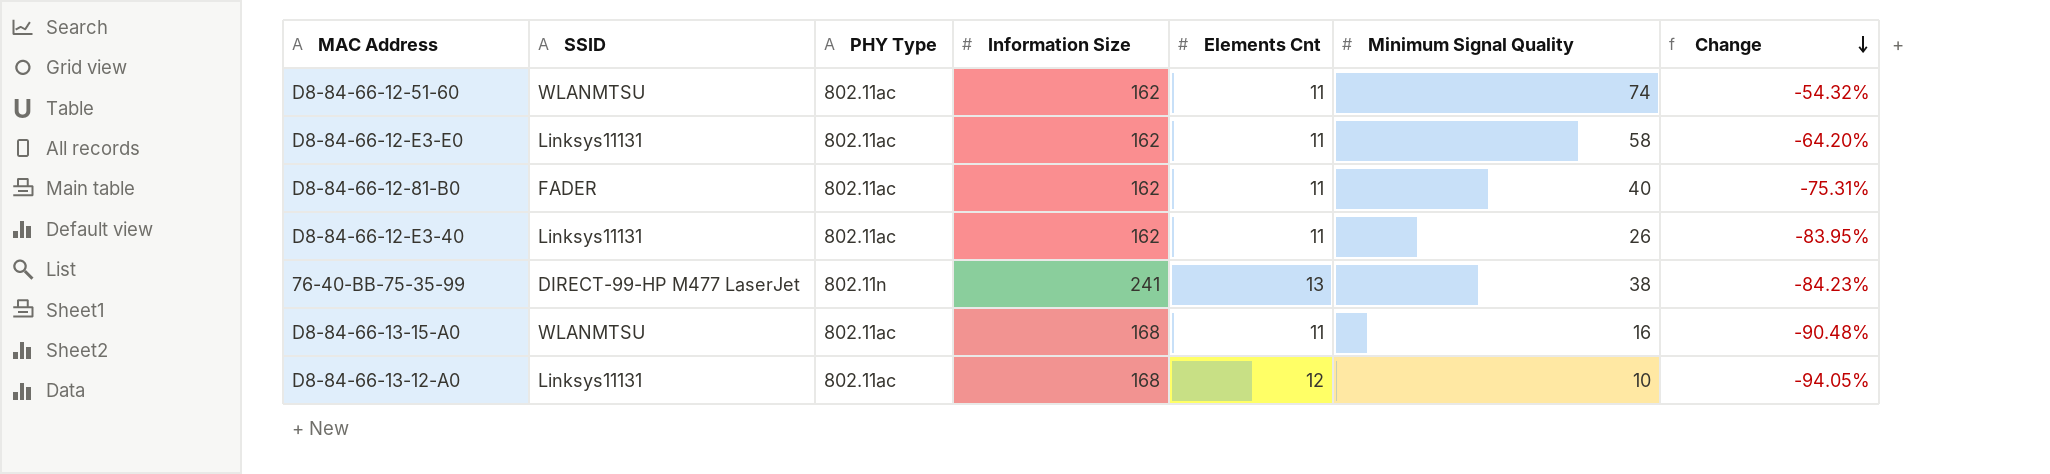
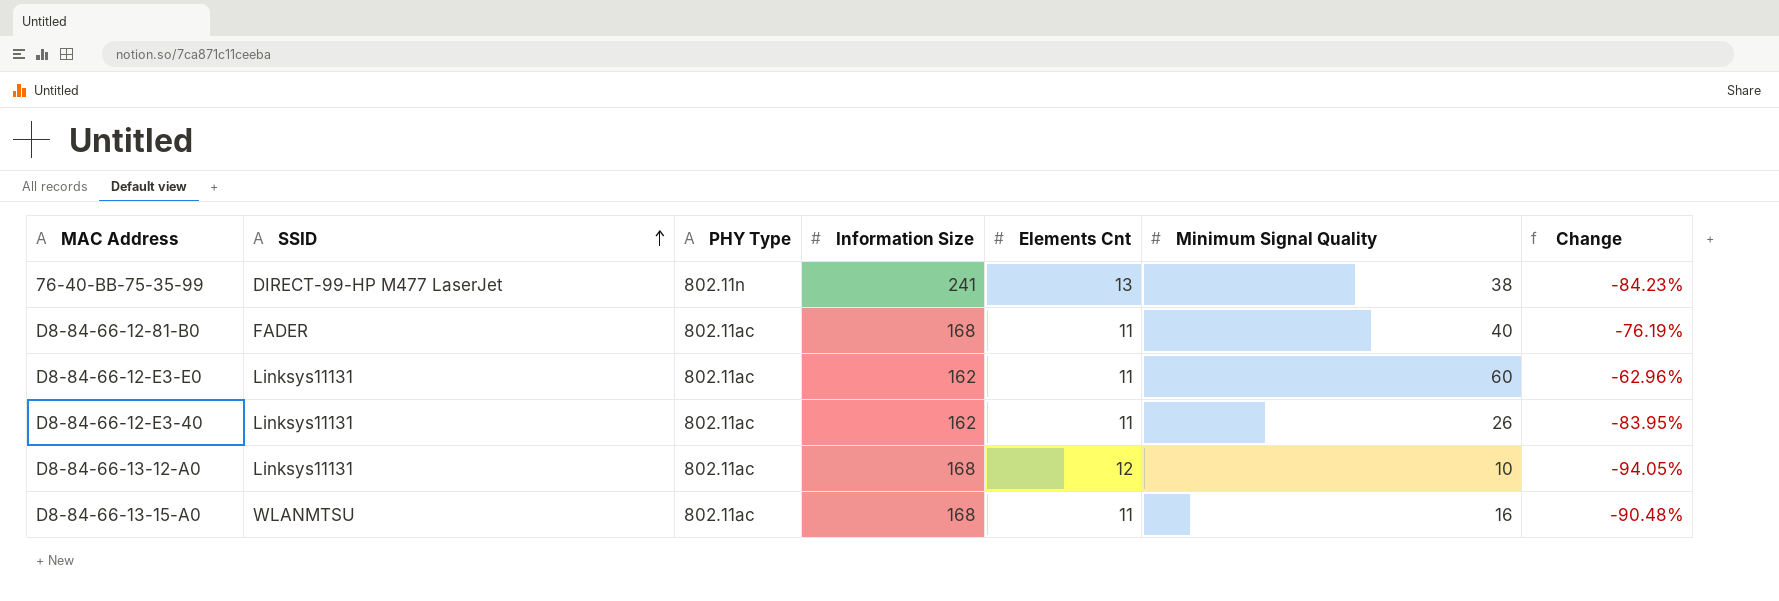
row order: Change descending -> SSID ascending
row D8-84-66-12-51-60: WLANMTSU | 802.11ac | 162 | 11 | 74 | -54.32% -> none
D8-84-66-12-81-B0 | Information Size: 162 -> 168
D8-84-66-12-81-B0 | Change: -75.31% -> -76.19%
D8-84-66-12-E3-E0 | Minimum Signal Quality: 58 -> 60
D8-84-66-12-E3-E0 | Change: -64.20% -> -62.96%

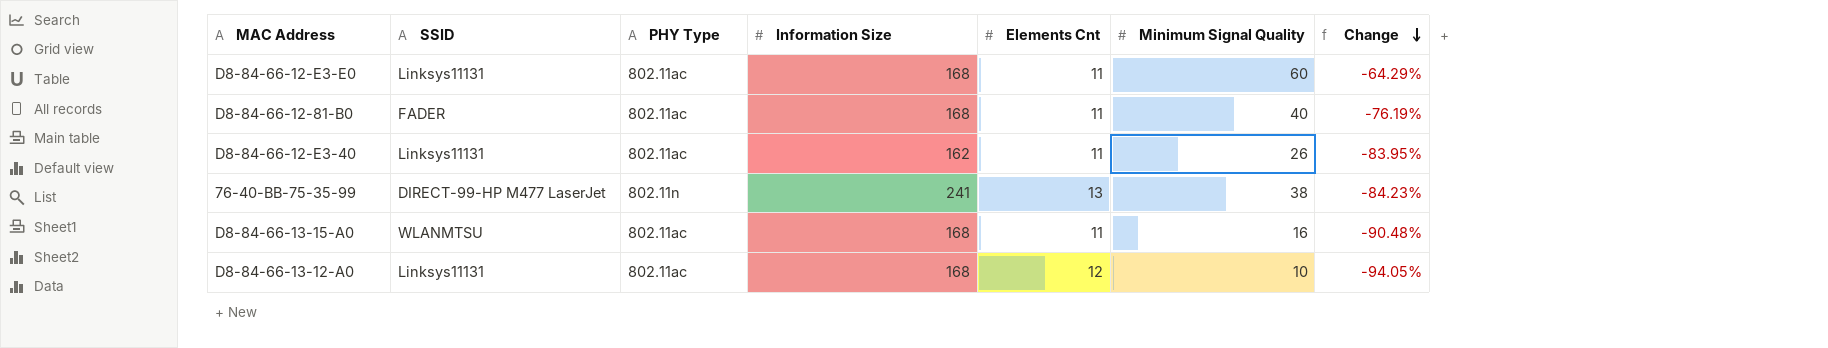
row order: SSID ascending -> Change descending
D8-84-66-12-E3-E0 | Information Size: 162 -> 168
D8-84-66-12-E3-E0 | Change: -62.96% -> -64.29%

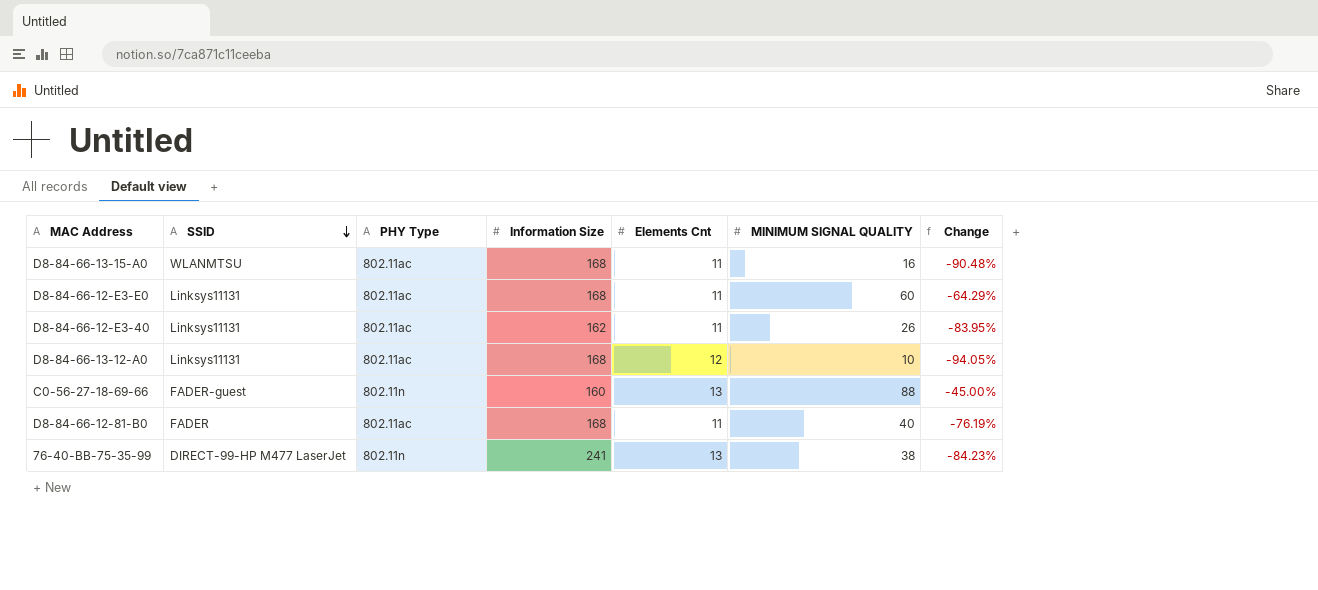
row order: Change descending -> SSID descending
column name: Minimum Signal Quality -> MINIMUM SIGNAL QUALITY
row C0-56-27-18-69-66: none -> FADER-guest | 802.11n | 160 | 13 | 88 | -45.00%

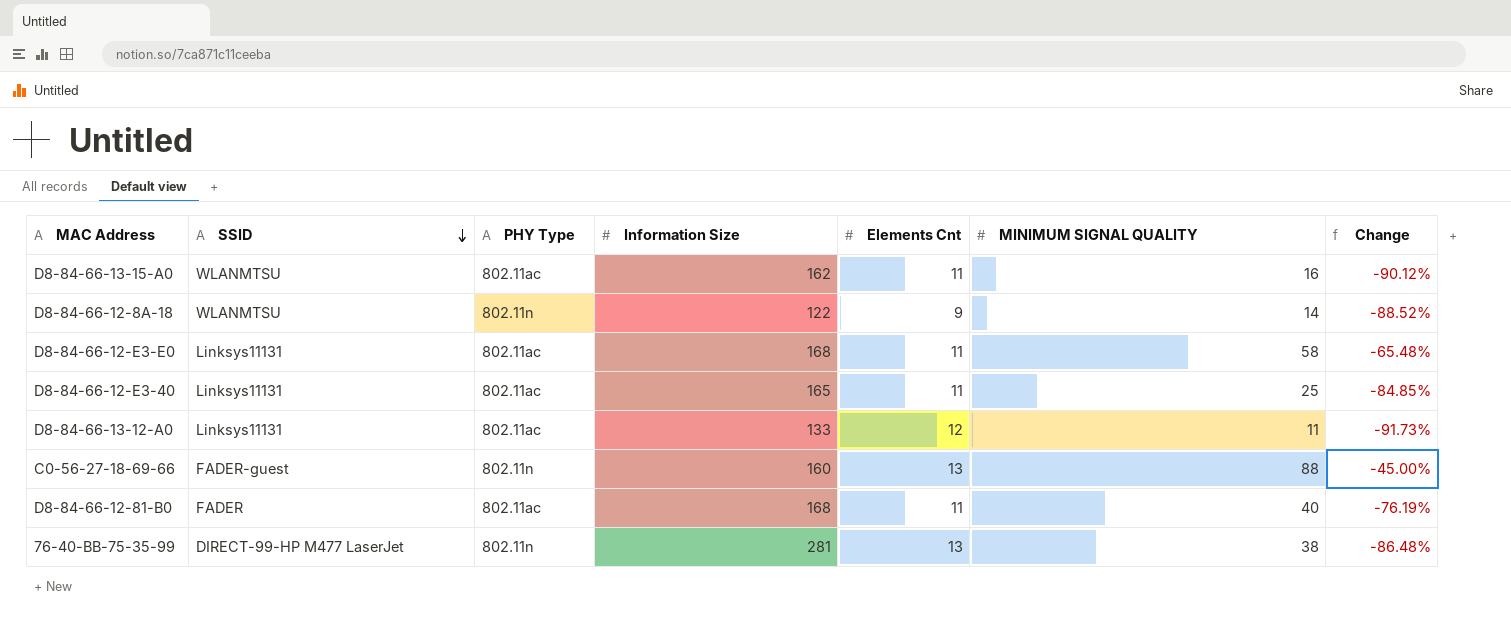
D8-84-66-13-15-A0 | Information Size: 168 -> 162
D8-84-66-13-15-A0 | Change: -90.48% -> -90.12%
row D8-84-66-12-8A-18: none -> WLANMTSU | 802.11n | 122 | 9 | 14 | -88.52%
D8-84-66-12-E3-E0 | MINIMUM SIGNAL QUALITY: 60 -> 58
D8-84-66-12-E3-E0 | Change: -64.29% -> -65.48%
D8-84-66-12-E3-40 | Information Size: 162 -> 165
D8-84-66-12-E3-40 | MINIMUM SIGNAL QUALITY: 26 -> 25
D8-84-66-12-E3-40 | Change: -83.95% -> -84.85%
D8-84-66-13-12-A0 | Information Size: 168 -> 133
D8-84-66-13-12-A0 | MINIMUM SIGNAL QUALITY: 10 -> 11
D8-84-66-13-12-A0 | Change: -94.05% -> -91.73%
76-40-BB-75-35-99 | Information Size: 241 -> 281
76-40-BB-75-35-99 | Change: -84.23% -> -86.48%

